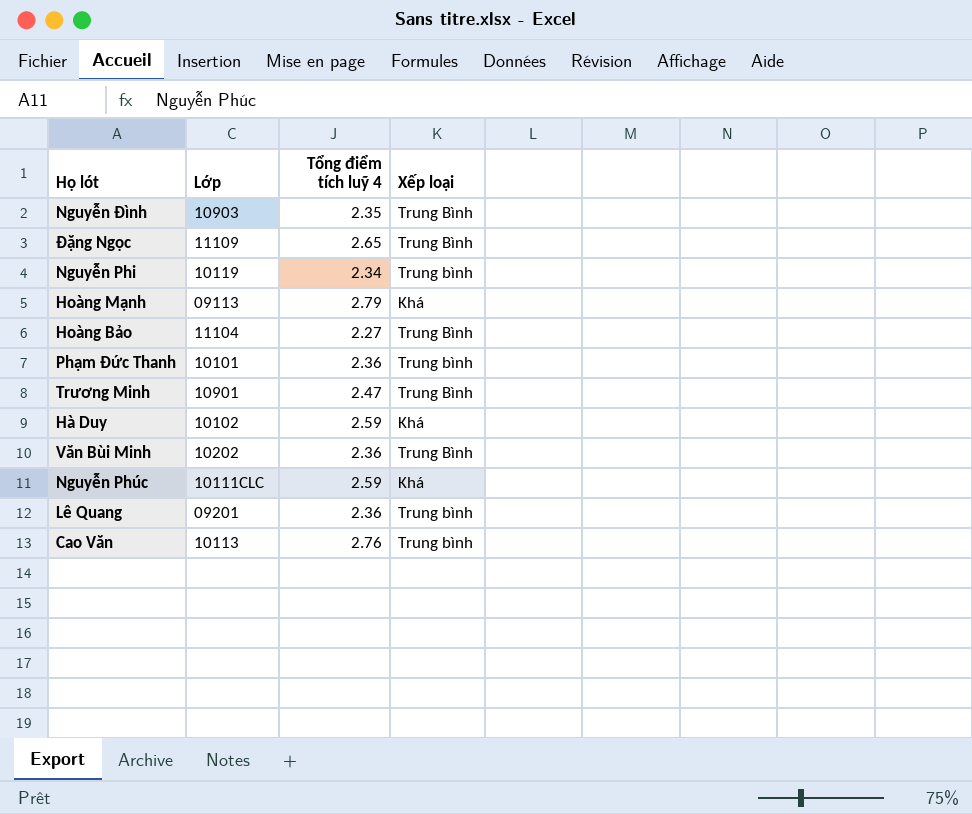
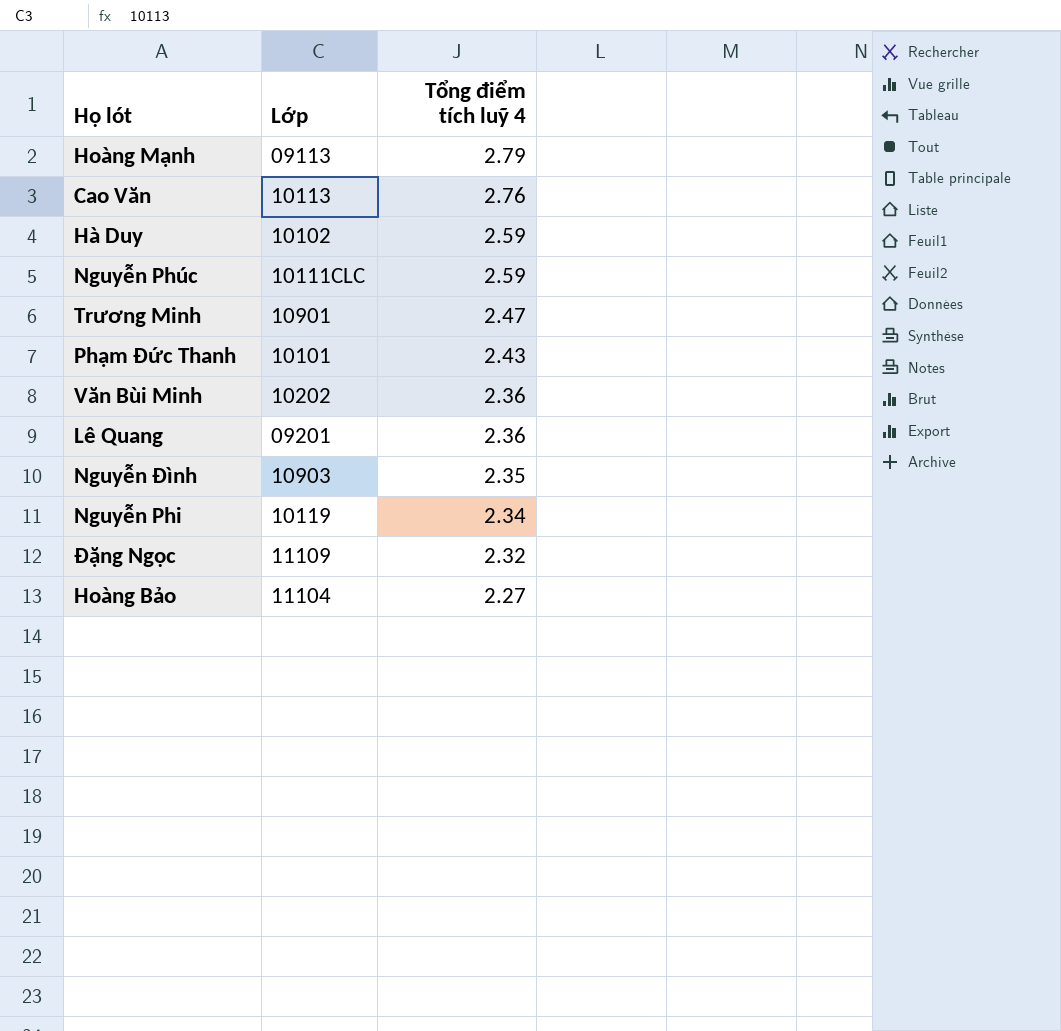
row order: none -> Tổng điểm tích luỹ 4 descending
column Xếp loại | position: 4 -> none
Phạm Đức Thanh | Tổng điểm tích luỹ 4: 2.36 -> 2.43
Đặng Ngọc | Tổng điểm tích luỹ 4: 2.65 -> 2.32

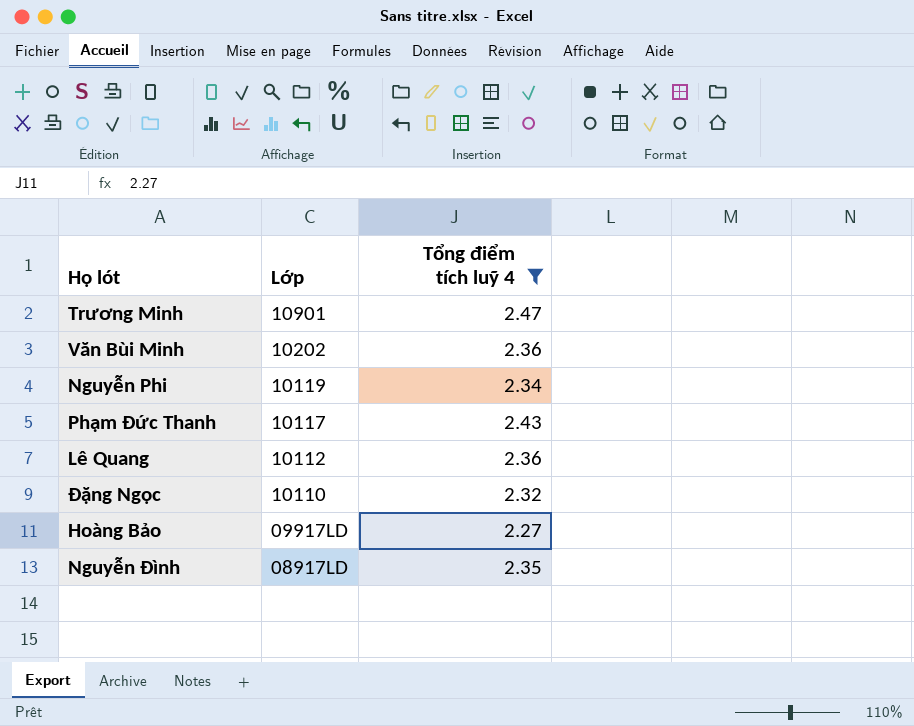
filter: none -> Tổng điểm tích luỹ 4 <= 2.47
row order: Tổng điểm tích luỹ 4 descending -> Lớp descending
Phạm Đức Thanh | Lớp: 10101 -> 10117
Lê Quang | Lớp: 09201 -> 10112
Đặng Ngọc | Lớp: 11109 -> 10110
Hoàng Bảo | Lớp: 11104 -> 09917LD
Nguyễn Đình | Lớp: 10903 -> 08917LD

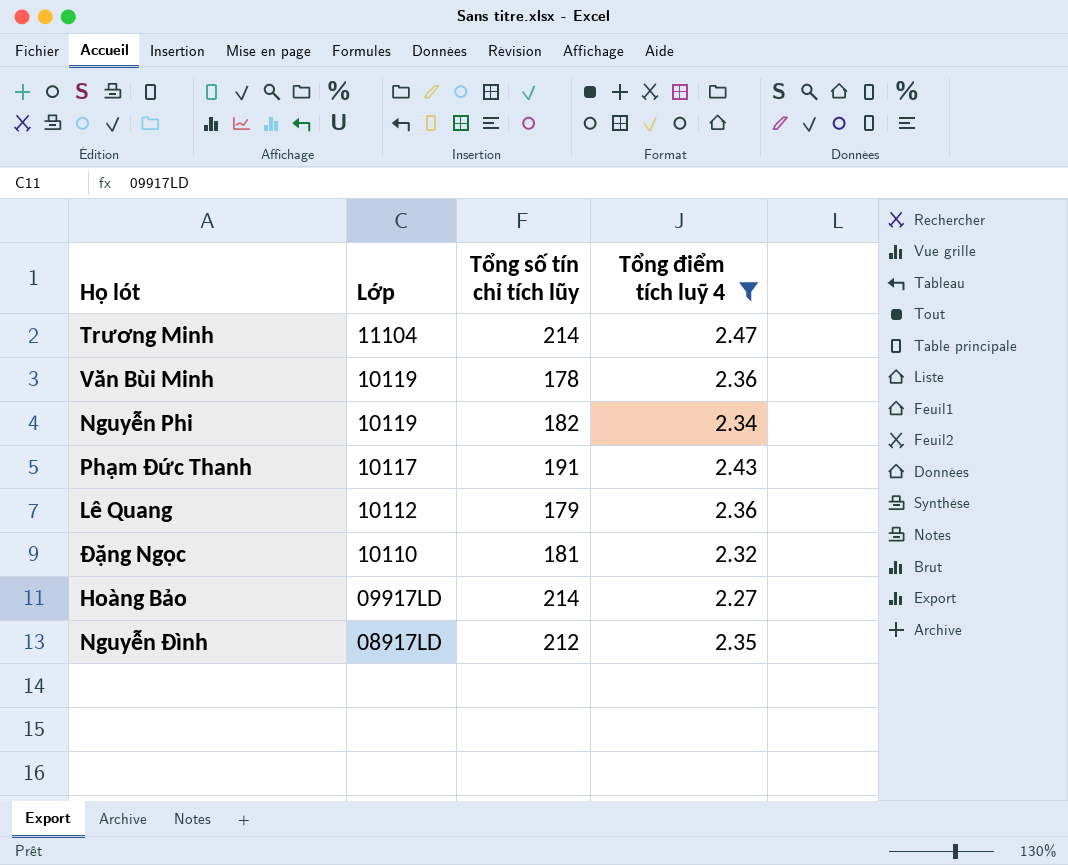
column Tổng số tín chỉ tích lũy | position: none -> 3
Trương Minh | Lớp: 10901 -> 11104
Văn Bùi Minh | Lớp: 10202 -> 10119

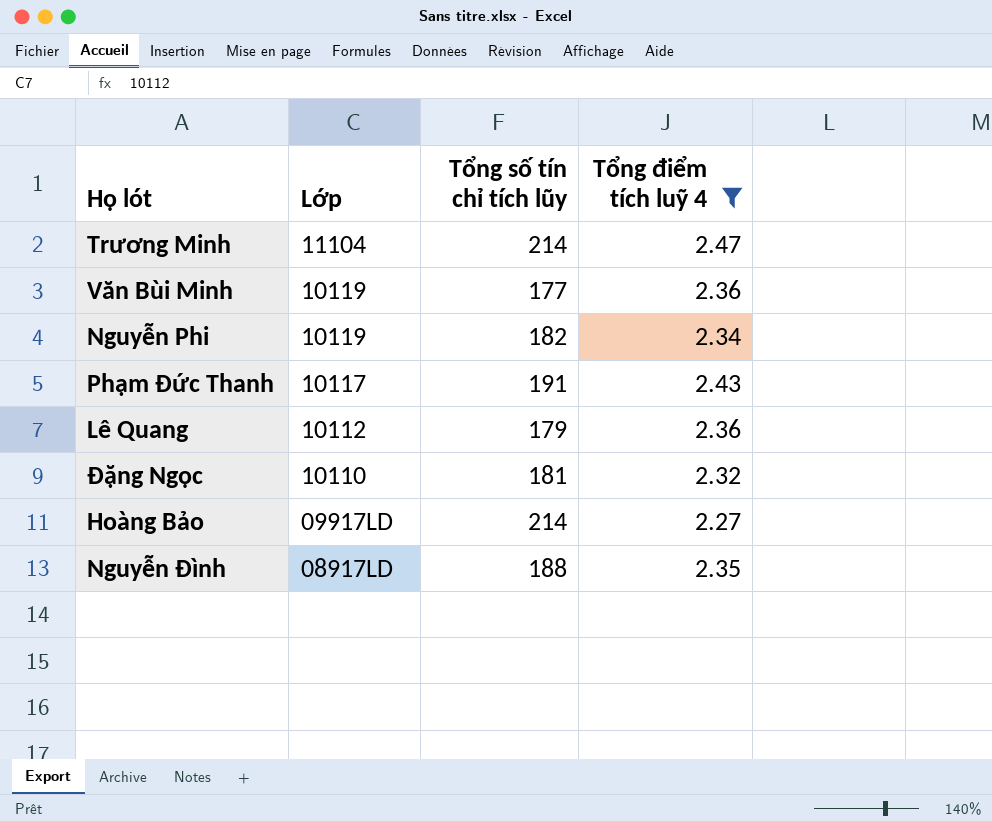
Văn Bùi Minh | Tổng số tín chỉ tích lũy: 178 -> 177
Nguyễn Đình | Tổng số tín chỉ tích lũy: 212 -> 188

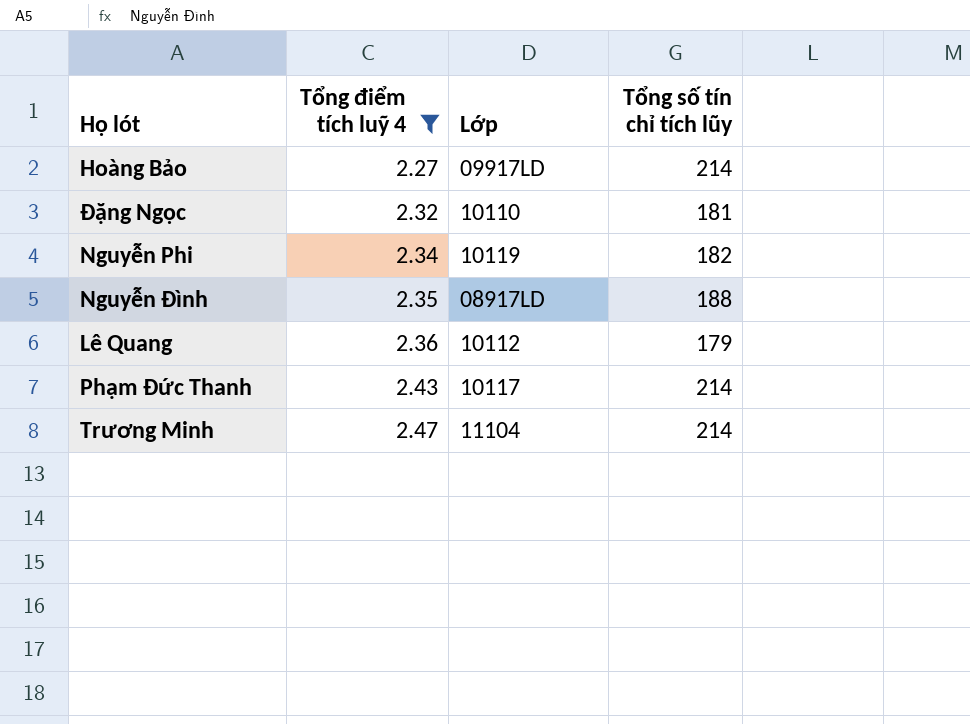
row order: Lớp descending -> Tổng điểm tích luỹ 4 ascending
column Tổng điểm tích luỹ 4 | position: 4 -> 2
row Văn Bùi Minh: 10119 | 177 | 2.36 -> none
Phạm Đức Thanh | Tổng số tín chỉ tích lũy: 191 -> 214

